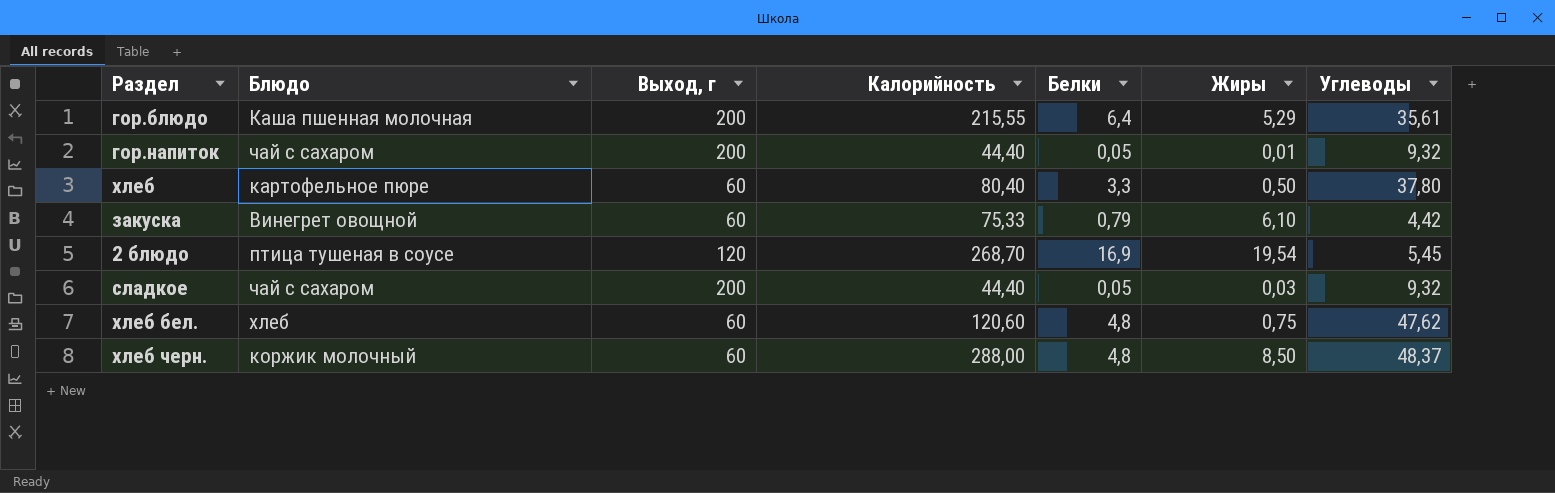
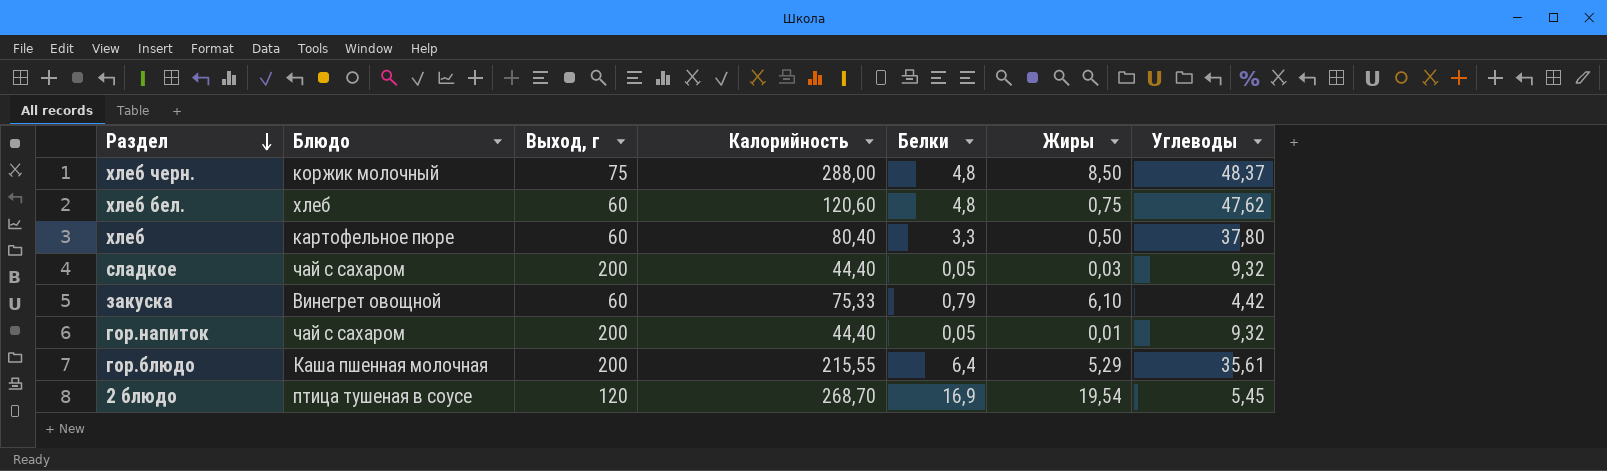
row order: none -> Раздел descending
хлеб черн. | Выход, г: 60 -> 75

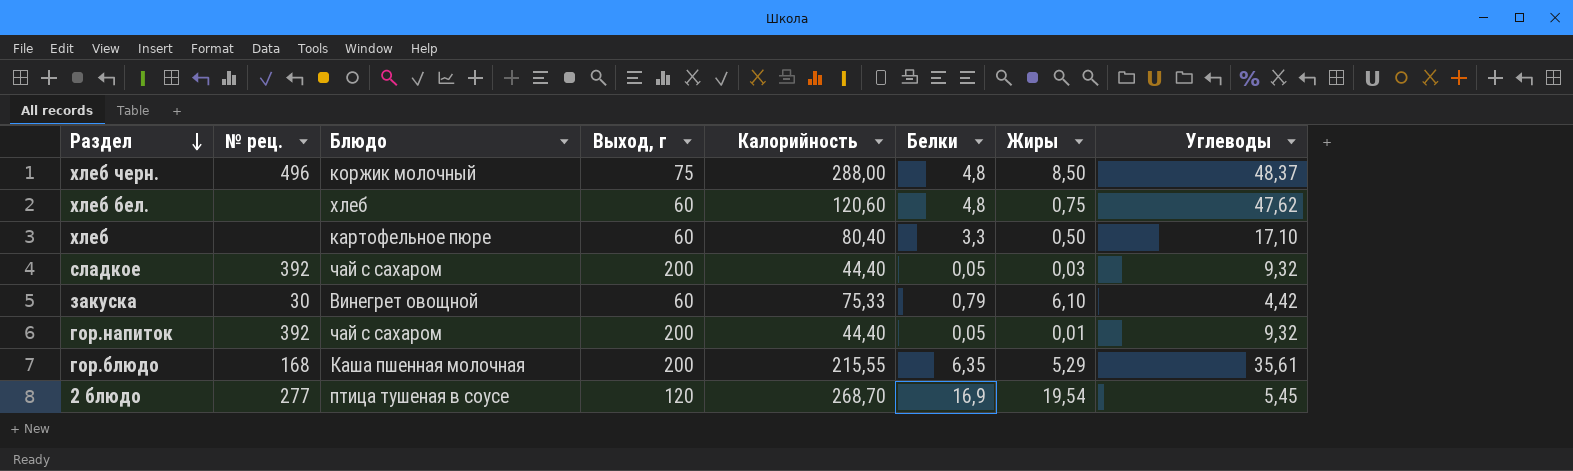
column № рец. | position: none -> 2
хлеб | Углеводы: 37,80 -> 17,10
гор.блюдо | Белки: 6,4 -> 6,35

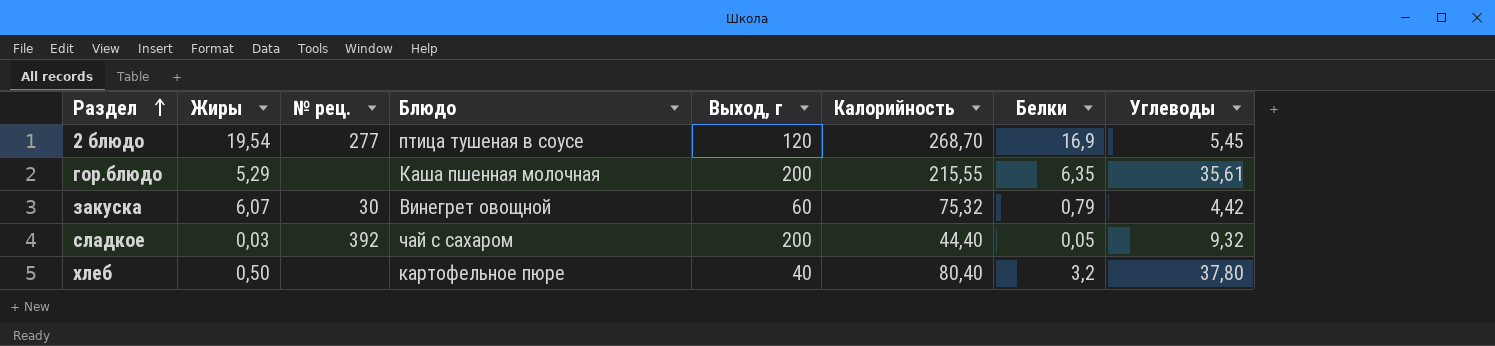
row order: Раздел descending -> Раздел ascending
column Жиры | position: 7 -> 2
row хлеб черн.: 496 | коржик молочный | 75 | 288,00 | 4,8 | 8,50 | 48,37 -> none
row хлеб бел.: none | хлеб | 60 | 120,60 | 4,8 | 0,75 | 47,62 -> none
row гор.напиток: 392 | чай с сахаром | 200 | 44,40 | 0,05 | 0,01 | 9,32 -> none
гор.блюдо | № рец.: 168 -> none
закуска | Жиры: 6,10 -> 6,07
закуска | Калорийность: 75,33 -> 75,32
хлеб | Выход, г: 60 -> 40
хлеб | Белки: 3,3 -> 3,2
хлеб | Углеводы: 17,10 -> 37,80

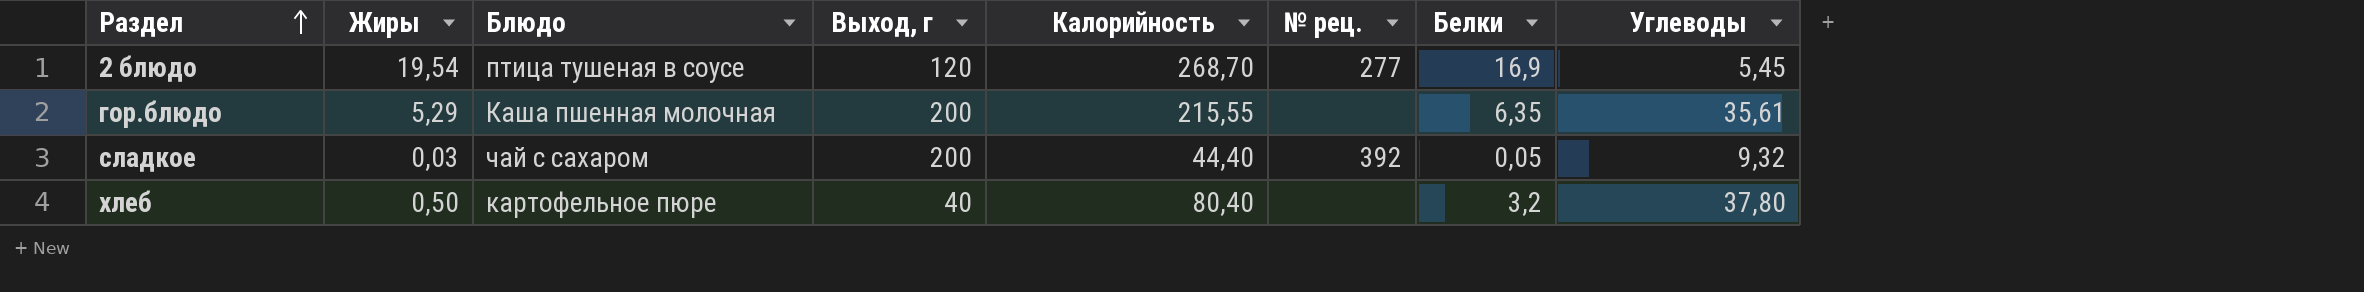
column № рец. | position: 3 -> 6
row закуска: 6,07 | 30 | Винегрет овощной | 60 | 75,32 | 0,79 | 4,42 -> none

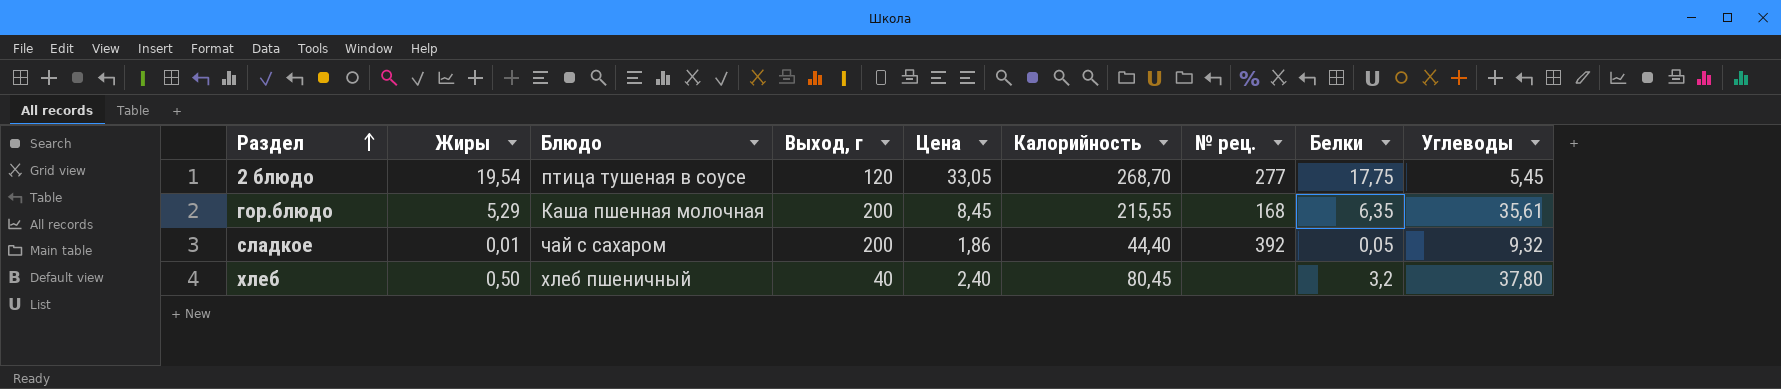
column Цена | position: none -> 5
2 блюдо | Белки: 16,9 -> 17,75
гор.блюдо | № рец.: none -> 168
сладкое | Жиры: 0,03 -> 0,01
хлеб | Блюдо: картофельное пюре -> хлеб пшеничный
хлеб | Калорийность: 80,40 -> 80,45

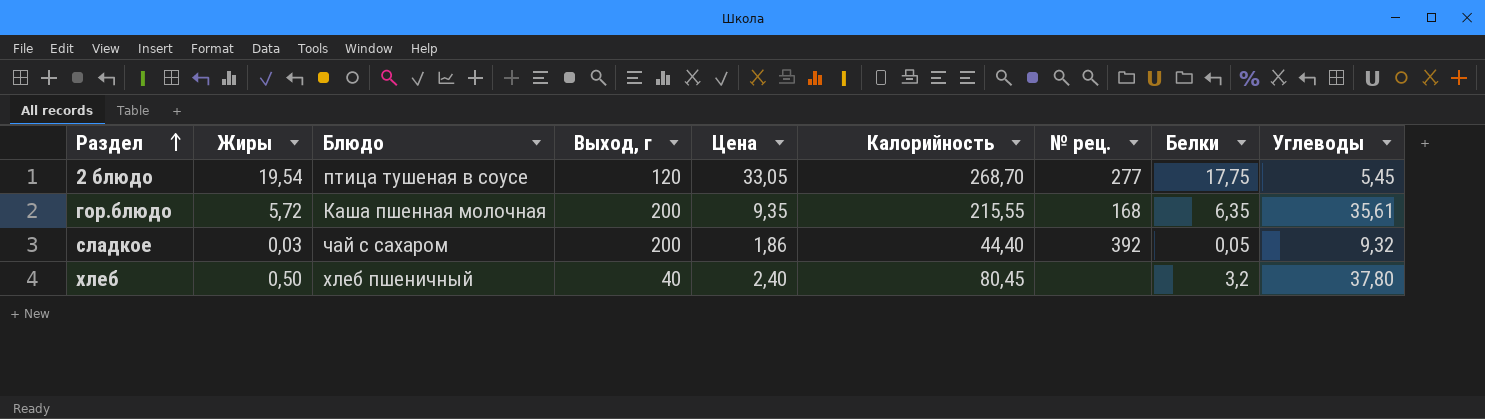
гор.блюдо | Жиры: 5,29 -> 5,72
гор.блюдо | Цена: 8,45 -> 9,35
сладкое | Жиры: 0,01 -> 0,03

